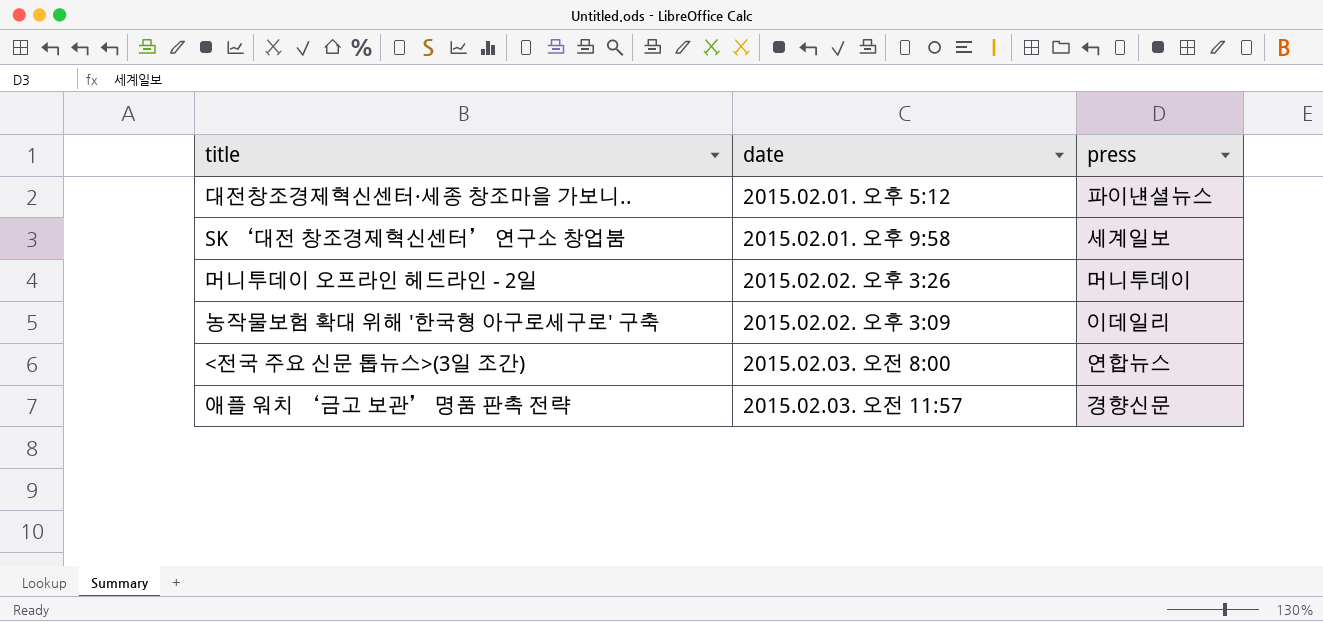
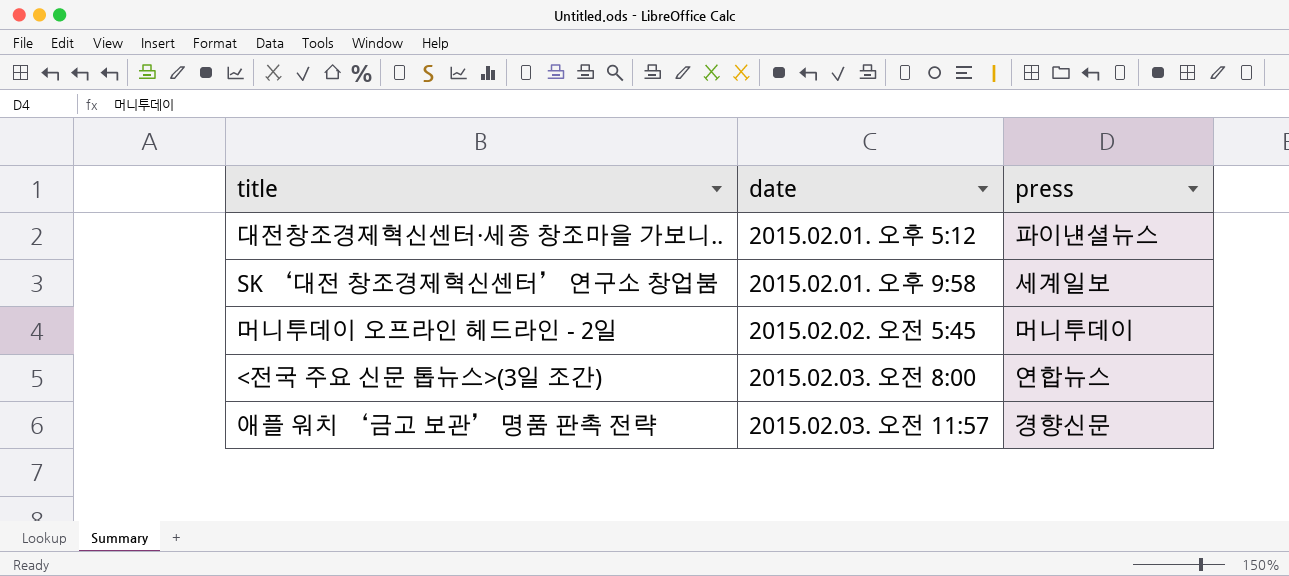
row 농작물보험 확대 위해 '한국형 아구로세구로' 구축: 2015.02.02. 오후 3:09 | 이데일리 -> none
머니투데이 오프라인 헤드라인 - 2일 | date: 2015.02.02. 오후 3:26 -> 2015.02.02. 오전 5:45

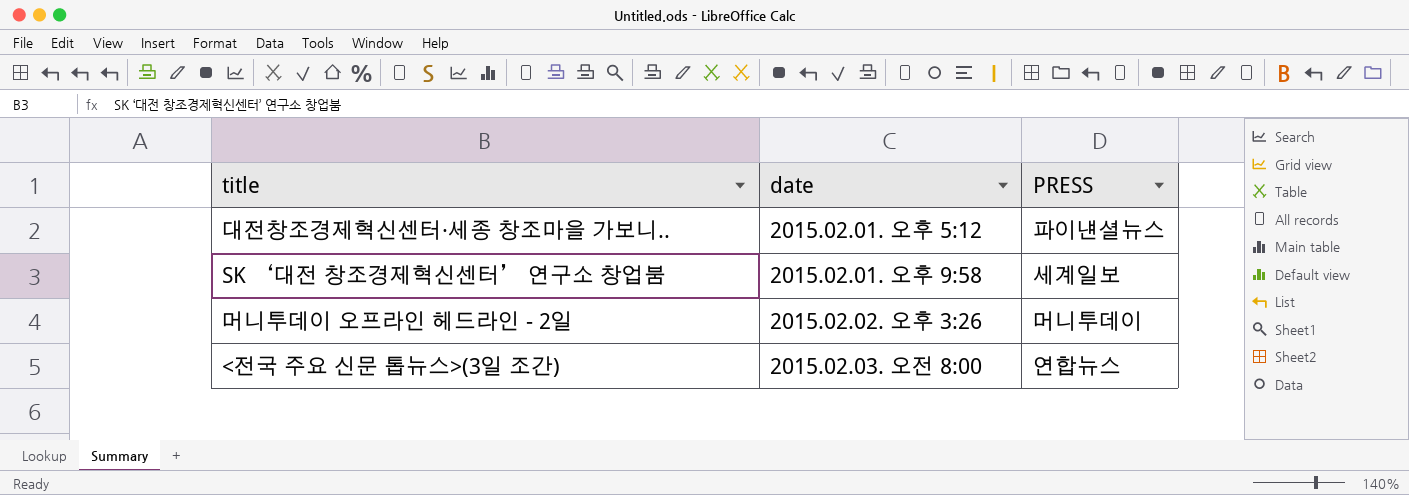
column name: press -> PRESS
row 애플 워치 ‘금고 보관’ 명품 판촉 전략: 2015.02.03. 오전 11:57 | 경향신문 -> none
머니투데이 오프라인 헤드라인 - 2일 | date: 2015.02.02. 오전 5:45 -> 2015.02.02. 오후 3:26

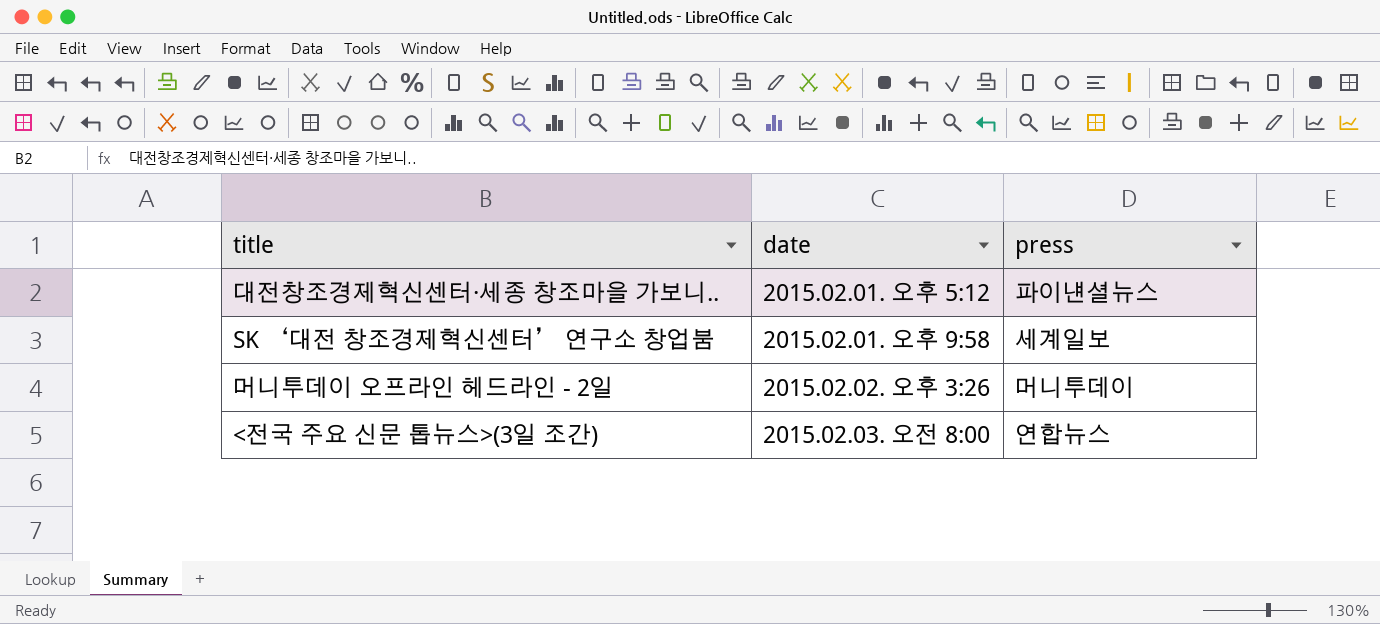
column name: PRESS -> press

